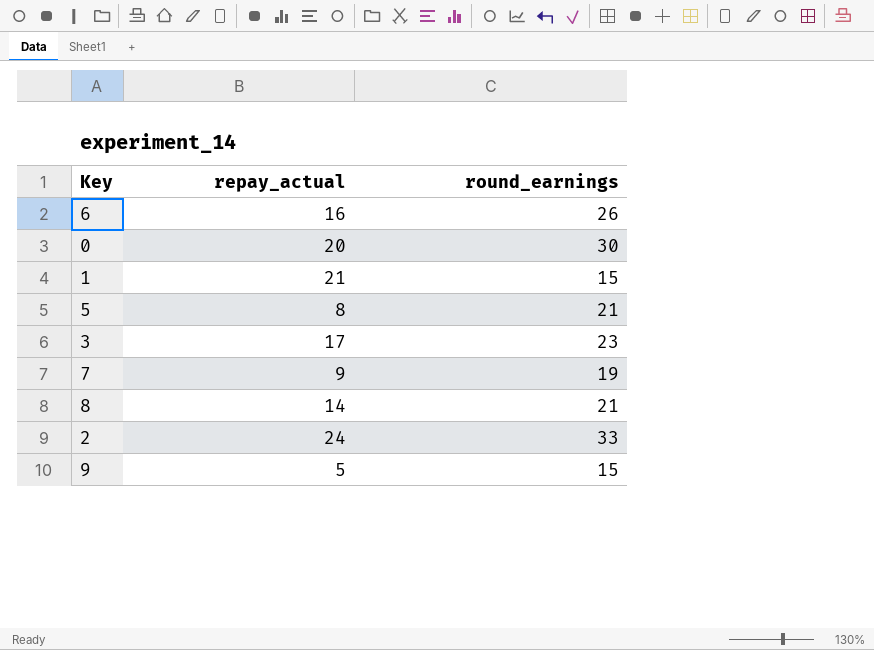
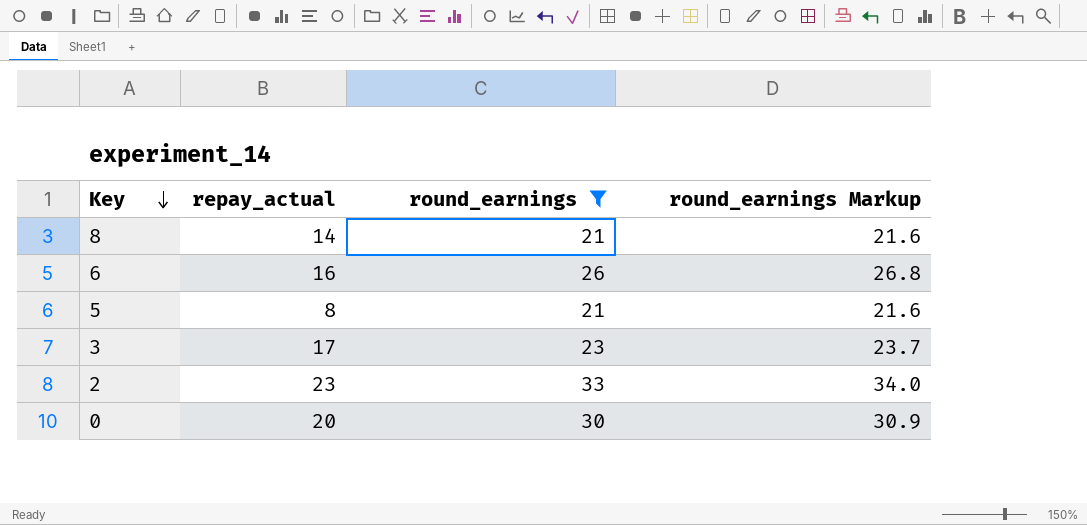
filter: none -> round_earnings >= 21
row order: none -> Key descending
column round_earnings Markup | formula: none -> [round_earnings] * 1.03
2 | repay_actual: 24 -> 23

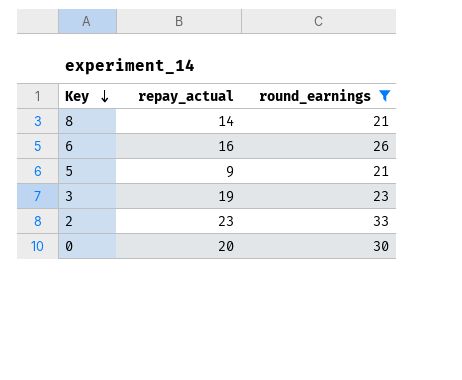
column round_earnings Markup | formula: [round_earnings] * 1.03 -> none
5 | repay_actual: 8 -> 9
3 | repay_actual: 17 -> 19

